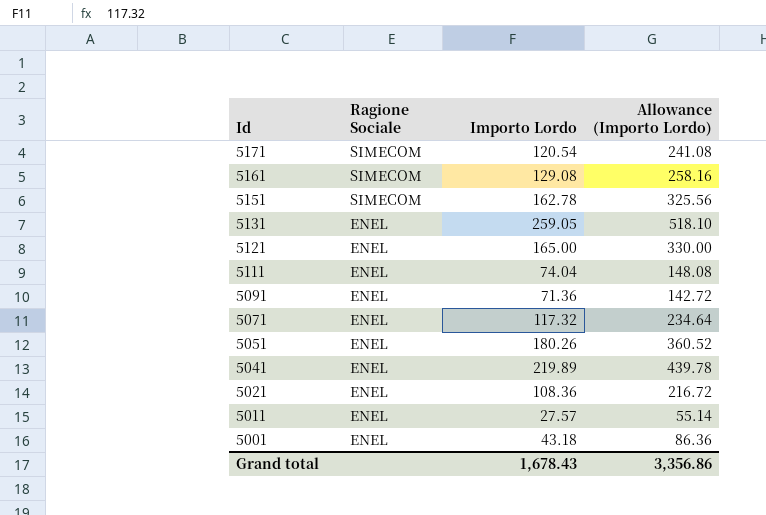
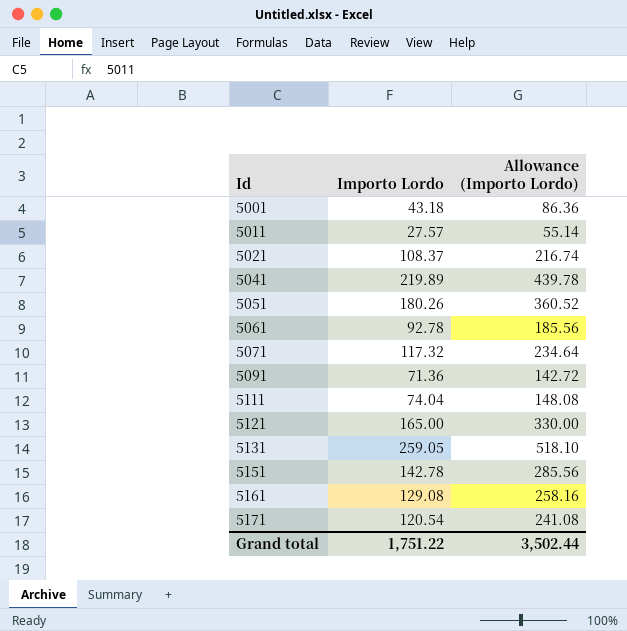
row order: Id descending -> Id ascending
column Ragione Sociale | position: 2 -> none
5021 | Importo Lordo: 108.36 -> 108.37
5021 | Allowance (Importo Lordo): 216.72 -> 216.74
row 5061: none -> 92.78 | 185.56
5151 | Importo Lordo: 162.78 -> 142.78
5151 | Allowance (Importo Lordo): 325.56 -> 285.56
Grand total | Importo Lordo: 1,678.43 -> 1,751.22
Grand total | Allowance (Importo Lordo): 3,356.86 -> 3,502.44

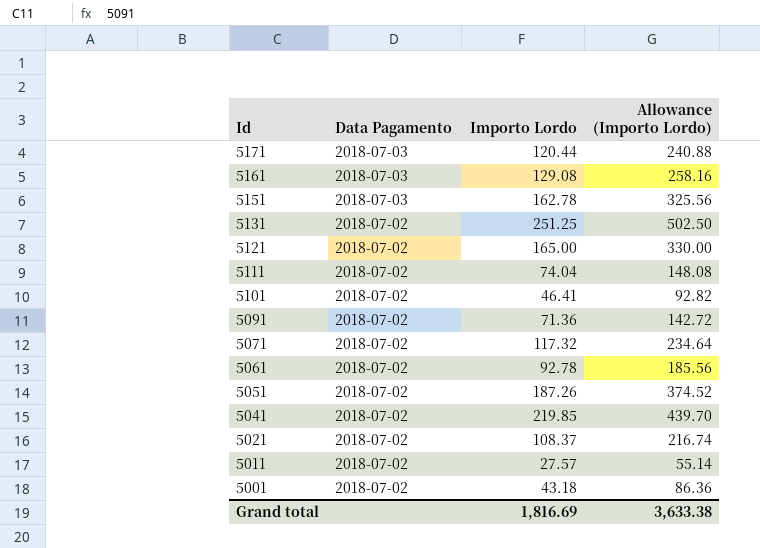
row order: Id ascending -> Id descending
column Data Pagamento | position: none -> 2
5171 | Importo Lordo: 120.54 -> 120.44
5171 | Allowance (Importo Lordo): 241.08 -> 240.88
5151 | Importo Lordo: 142.78 -> 162.78
5151 | Allowance (Importo Lordo): 285.56 -> 325.56
5131 | Importo Lordo: 259.05 -> 251.25
5131 | Allowance (Importo Lordo): 518.10 -> 502.50
row 5101: none -> 2018-07-02 | 46.41 | 92.82
5051 | Importo Lordo: 180.26 -> 187.26
5051 | Allowance (Importo Lordo): 360.52 -> 374.52
5041 | Importo Lordo: 219.89 -> 219.85
5041 | Allowance (Importo Lordo): 439.78 -> 439.70
Grand total | Importo Lordo: 1,751.22 -> 1,816.69
Grand total | Allowance (Importo Lordo): 3,502.44 -> 3,633.38

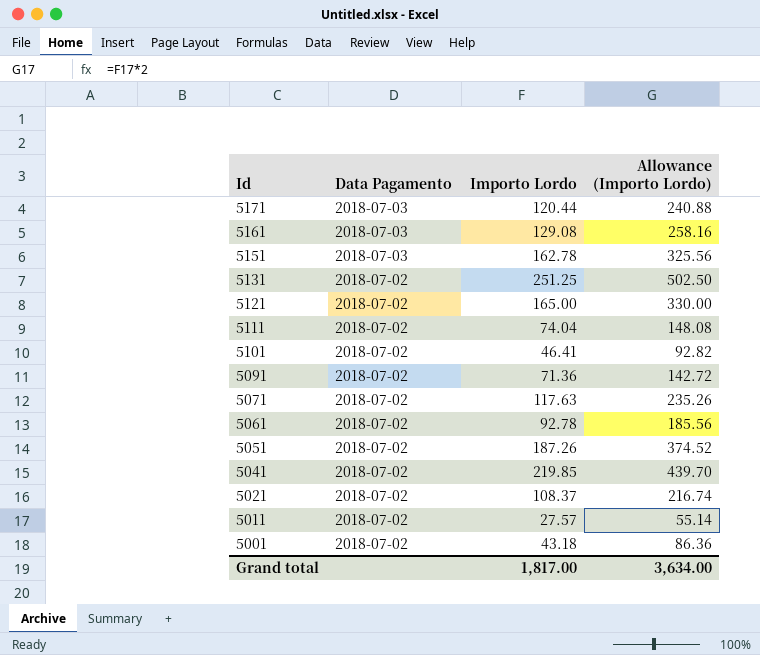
5071 | Importo Lordo: 117.32 -> 117.63
5071 | Allowance (Importo Lordo): 234.64 -> 235.26
Grand total | Importo Lordo: 1,816.69 -> 1,817.00
Grand total | Allowance (Importo Lordo): 3,633.38 -> 3,634.00

